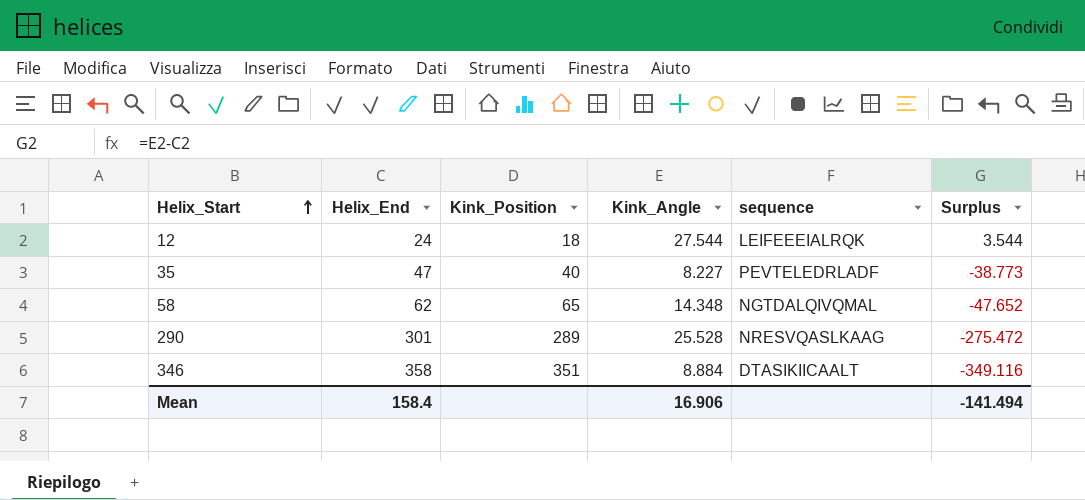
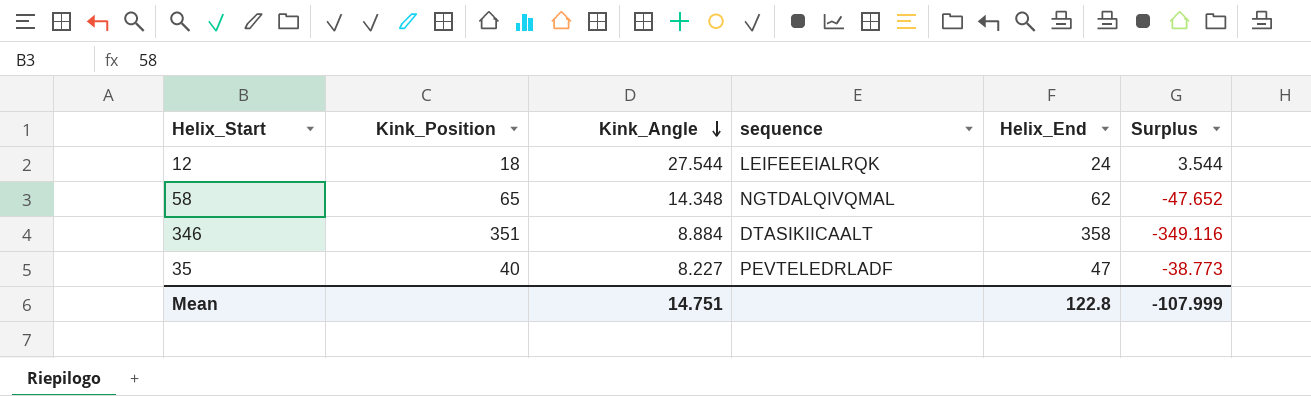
row order: Helix_Start ascending -> Kink_Angle descending
column Helix_End | position: 2 -> 5
row 290: 301 | 289 | 25.528 | NRESVQASLKAAG | -275.472 -> none
Mean | Kink_Angle: 16.906 -> 14.751
Mean | Helix_End: 158.4 -> 122.8
Mean | Surplus: -141.494 -> -107.999

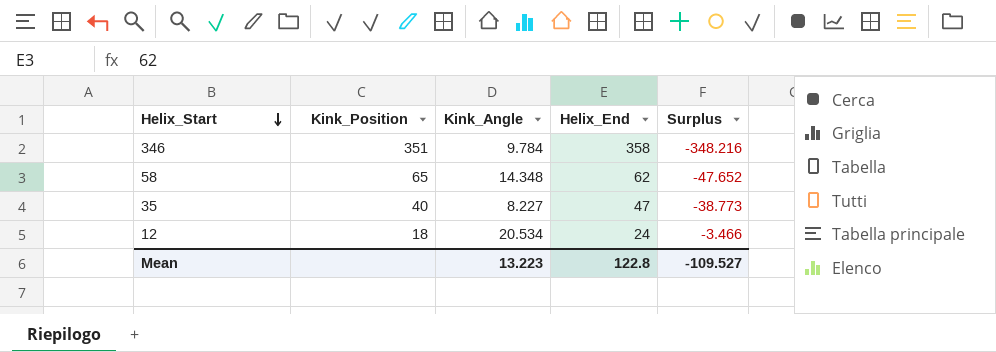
row order: Kink_Angle descending -> Helix_Start descending
column sequence | position: 4 -> none
346 | Kink_Angle: 8.884 -> 9.784
346 | Surplus: -349.116 -> -348.216
12 | Kink_Angle: 27.544 -> 20.534
12 | Surplus: 3.544 -> -3.466
Mean | Kink_Angle: 14.751 -> 13.223
Mean | Surplus: -107.999 -> -109.527

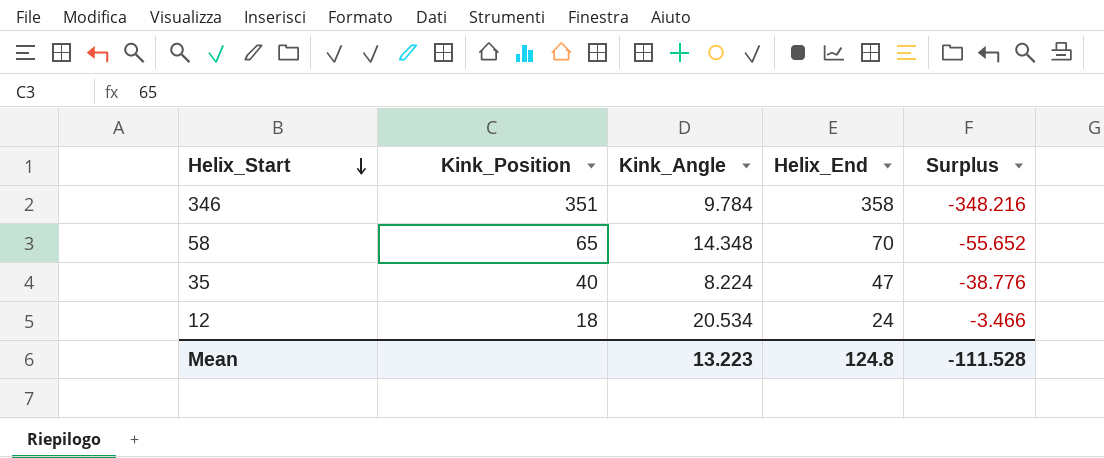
58 | Helix_End: 62 -> 70
58 | Surplus: -47.652 -> -55.652
35 | Kink_Angle: 8.227 -> 8.224
35 | Surplus: -38.773 -> -38.776
Mean | Helix_End: 122.8 -> 124.8
Mean | Surplus: -109.527 -> -111.528

